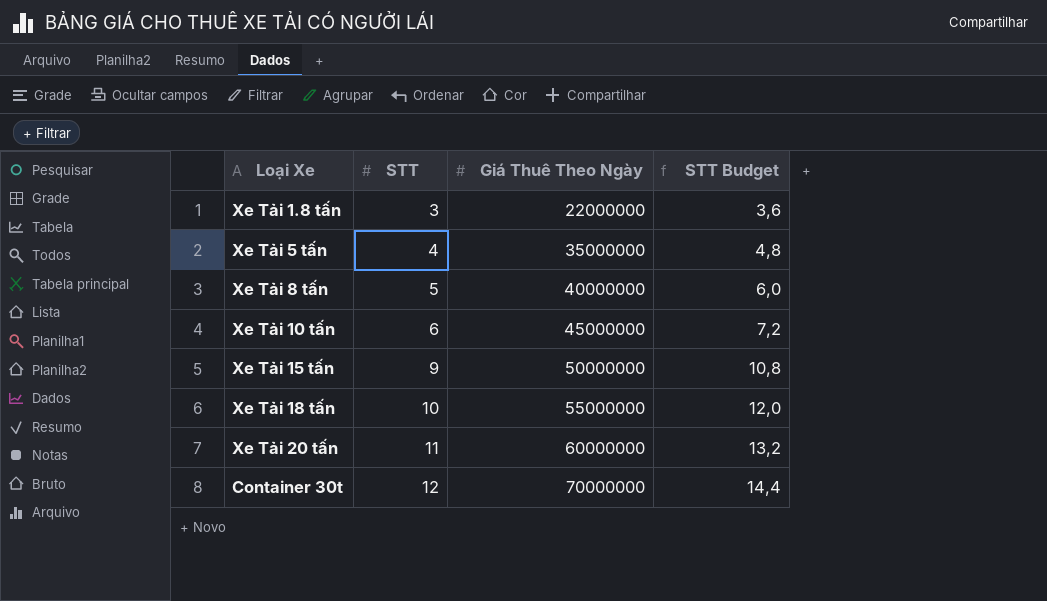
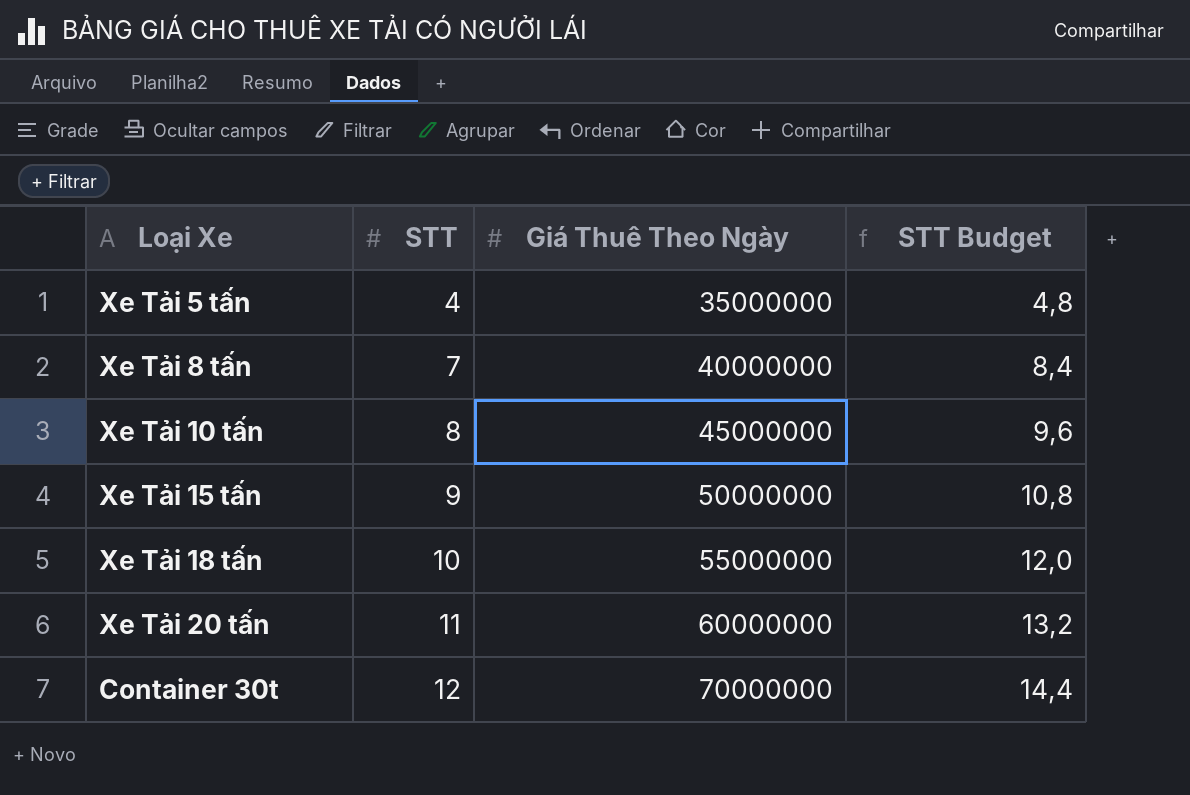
row Xe Tải 1.8 tấn: 3 | 22000000 | 3,6 -> none
Xe Tải 8 tấn | STT: 5 -> 7
Xe Tải 8 tấn | STT Budget: 6,0 -> 8,4
Xe Tải 10 tấn | STT: 6 -> 8
Xe Tải 10 tấn | STT Budget: 7,2 -> 9,6

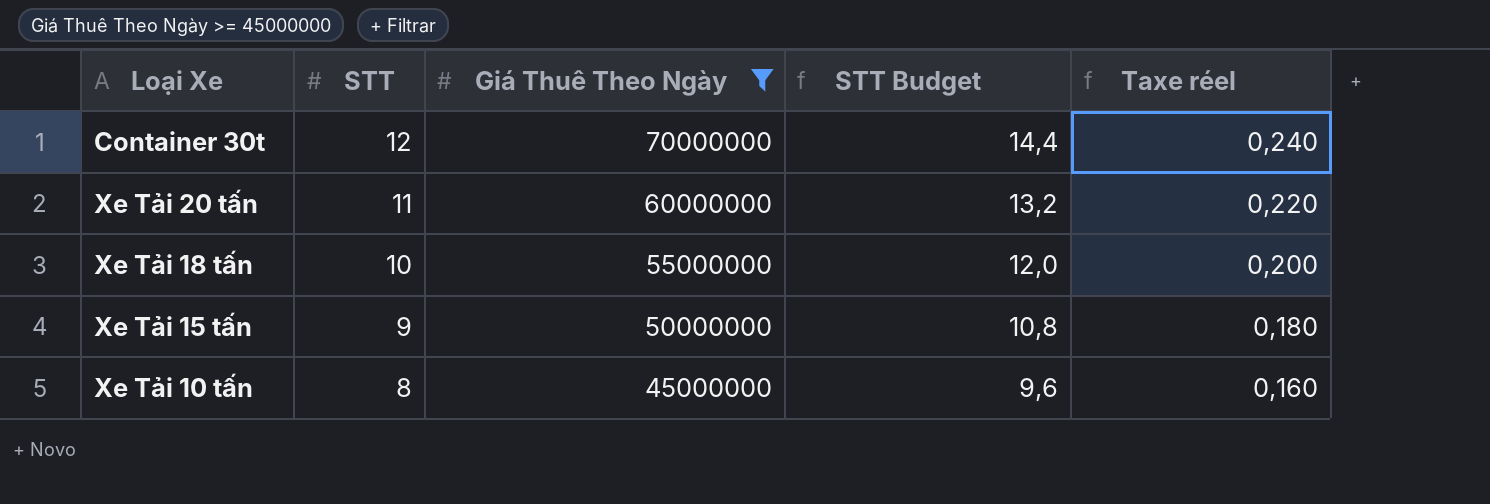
filter: none -> Giá Thuê Theo Ngày >= 45000000
row order: STT ascending -> STT descending
column Taxe réel | formula: none -> [STT] * 0,02

